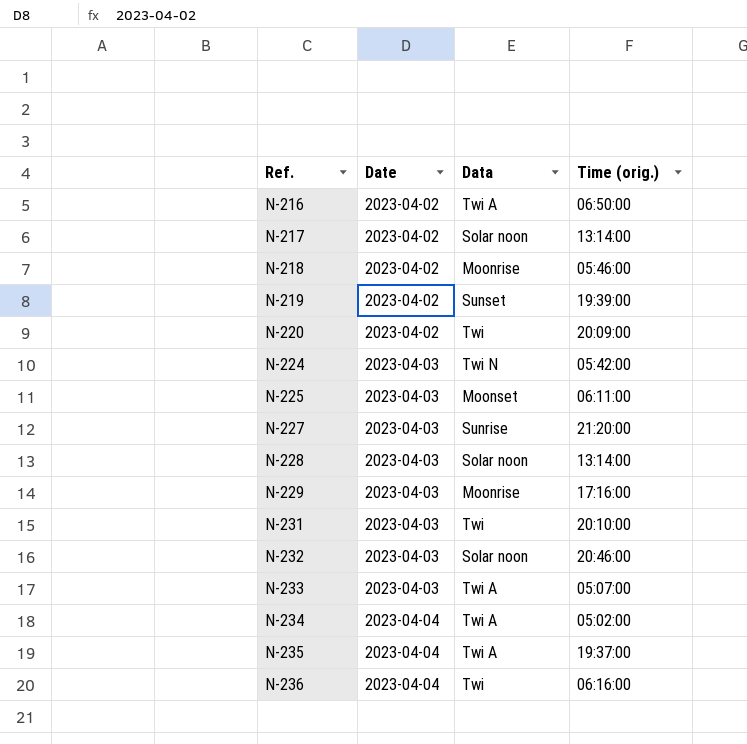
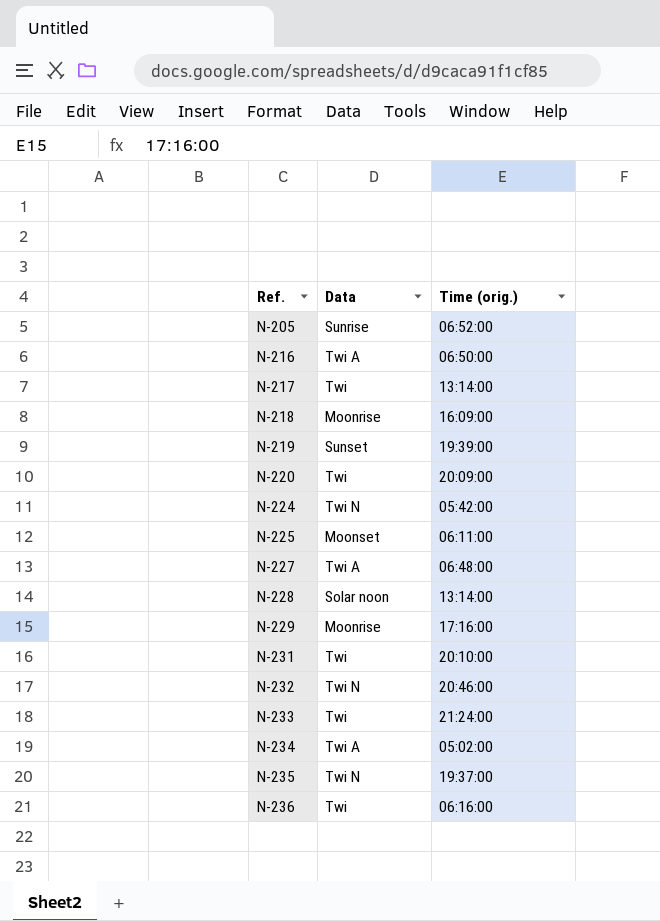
column Date | position: 2 -> none
row N-205: none -> Sunrise | 06:52:00
N-217 | Data: Solar noon -> Twi
N-218 | Time (orig.): 05:46:00 -> 16:09:00
N-227 | Data: Sunrise -> Twi A
N-227 | Time (orig.): 21:20:00 -> 06:48:00
N-232 | Data: Solar noon -> Twi N
N-233 | Data: Twi A -> Twi
N-233 | Time (orig.): 05:07:00 -> 21:24:00
N-235 | Data: Twi A -> Twi N

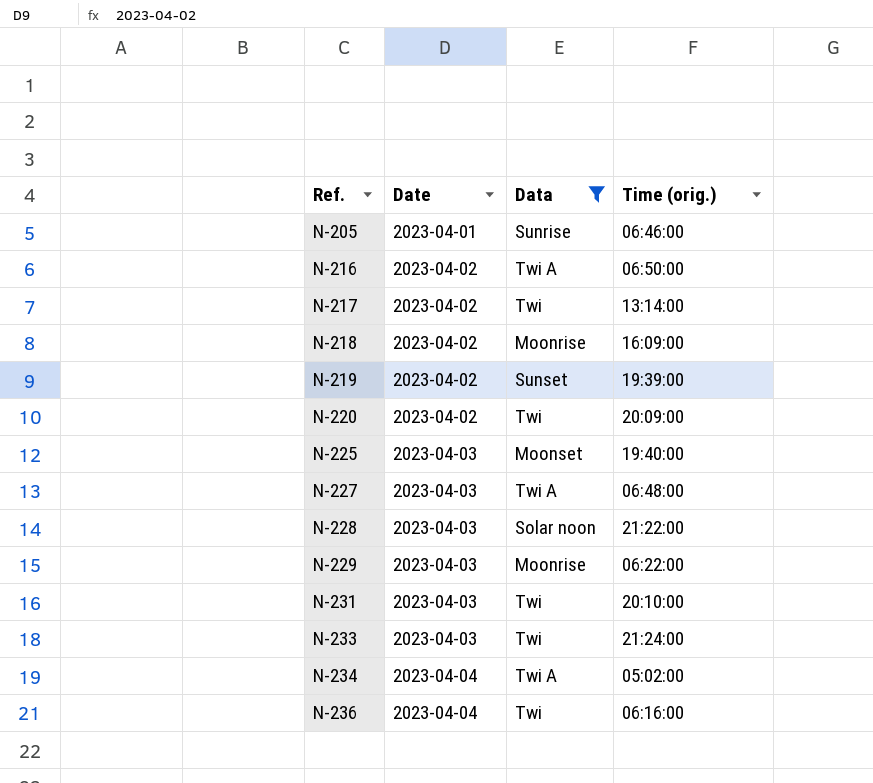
filter: none -> Data != Twi N
column Date | position: none -> 2
N-205 | Time (orig.): 06:52:00 -> 06:46:00
N-225 | Time (orig.): 06:11:00 -> 19:40:00
N-228 | Time (orig.): 13:14:00 -> 21:22:00
N-229 | Time (orig.): 17:16:00 -> 06:22:00

